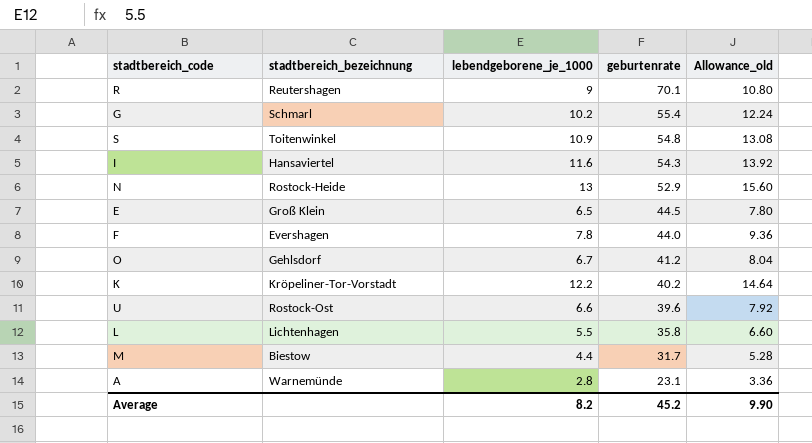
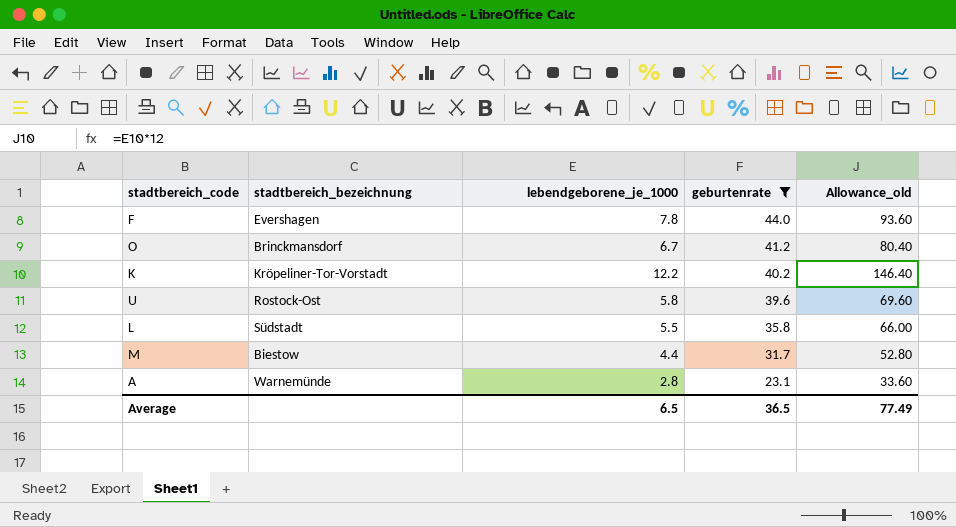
filter: none -> geburtenrate <= 44.0
column Allowance_old | formula: [lebendgeborene_je_1000] * 1.2 -> [lebendgeborene_je_1000] * 12
O | stadtbereich_bezeichnung: Gehlsdorf -> Brinckmansdorf
U | lebendgeborene_je_1000: 6.6 -> 5.8
L | stadtbereich_bezeichnung: Lichtenhagen -> Südstadt
Average | lebendgeborene_je_1000: 8.2 -> 6.5
Average | geburtenrate: 45.2 -> 36.5
Average | Allowance_old: 9.90 -> 77.49

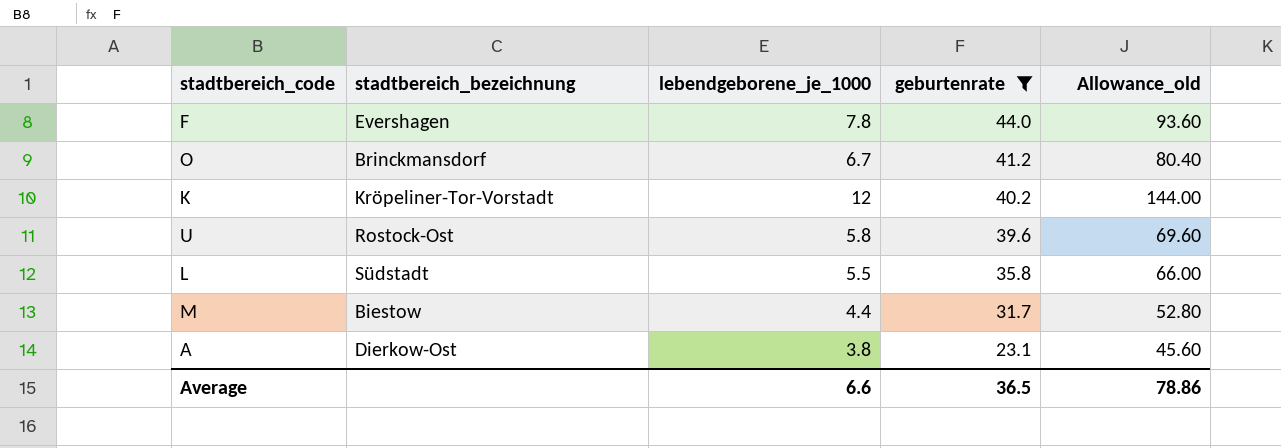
K | lebendgeborene_je_1000: 12.2 -> 12
K | Allowance_old: 146.40 -> 144.00
A | stadtbereich_bezeichnung: Warnemünde -> Dierkow-Ost
A | lebendgeborene_je_1000: 2.8 -> 3.8
A | Allowance_old: 33.60 -> 45.60
Average | lebendgeborene_je_1000: 6.5 -> 6.6
Average | Allowance_old: 77.49 -> 78.86

